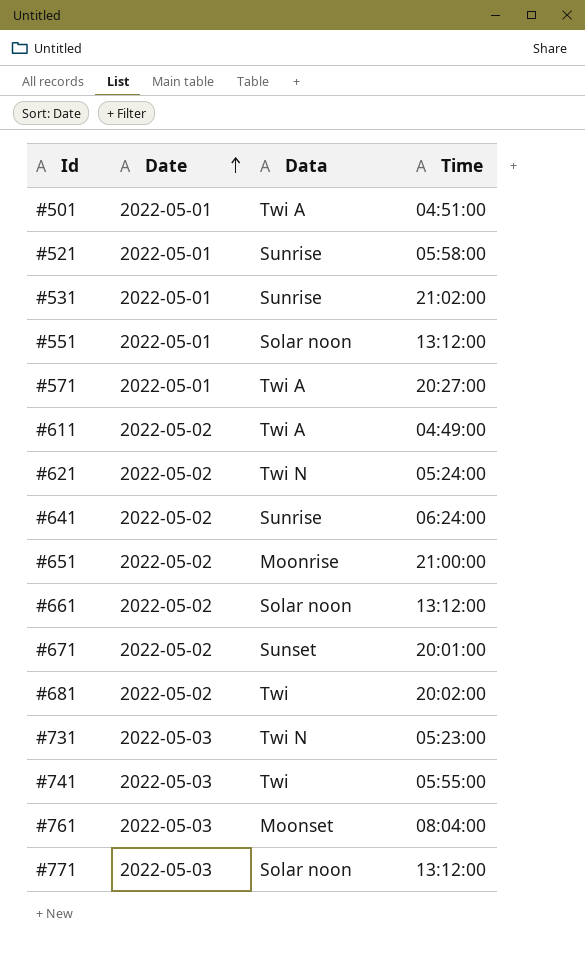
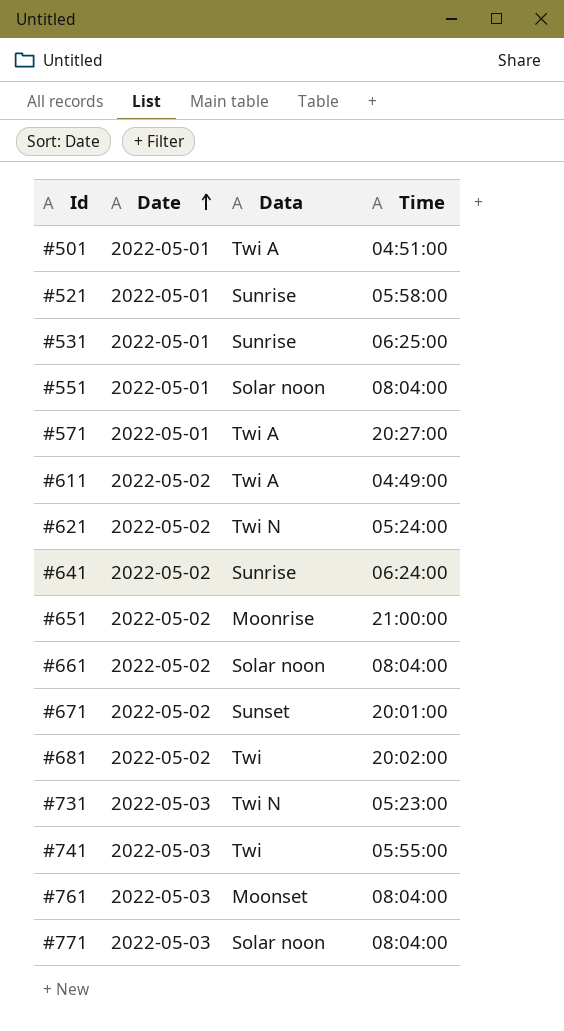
#531 | Time: 21:02:00 -> 06:25:00
#551 | Time: 13:12:00 -> 08:04:00
#661 | Time: 13:12:00 -> 08:04:00
#771 | Time: 13:12:00 -> 08:04:00

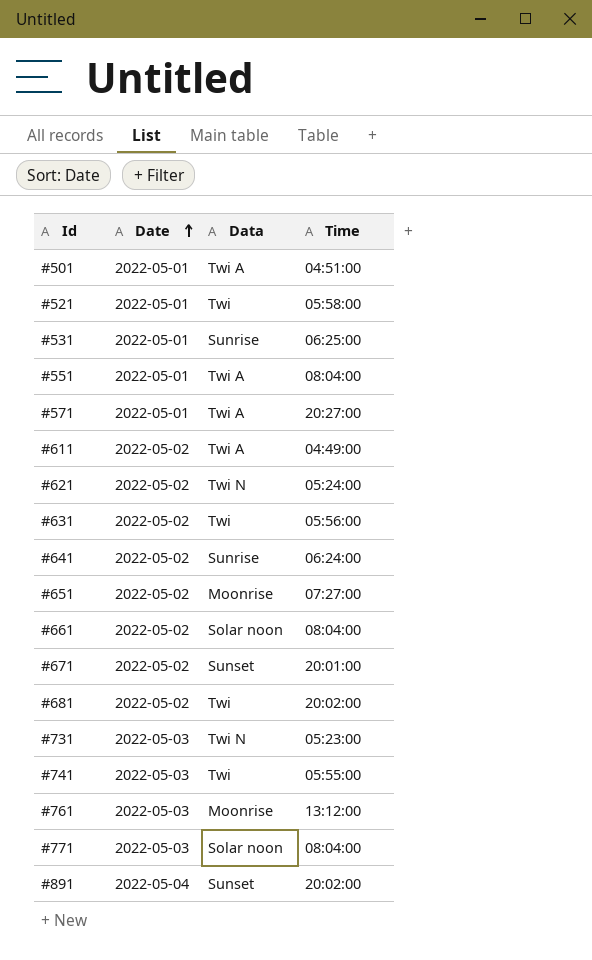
#521 | Data: Sunrise -> Twi
#551 | Data: Solar noon -> Twi A
row #631: none -> 2022-05-02 | Twi | 05:56:00
#651 | Time: 21:00:00 -> 07:27:00
#761 | Data: Moonset -> Moonrise
#761 | Time: 08:04:00 -> 13:12:00
row #891: none -> 2022-05-04 | Sunset | 20:02:00

